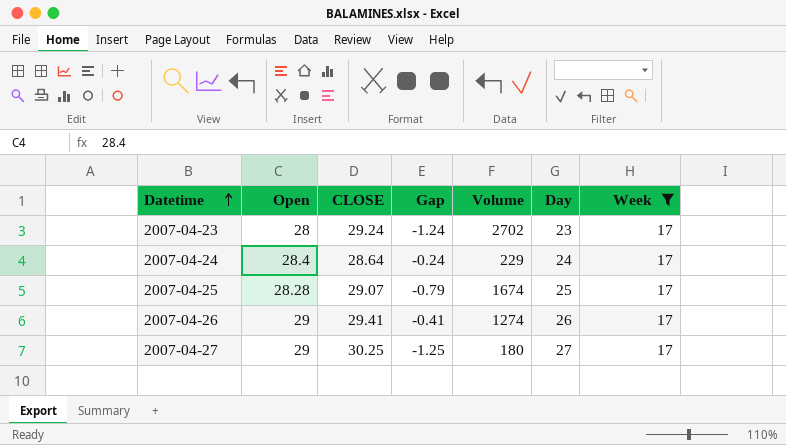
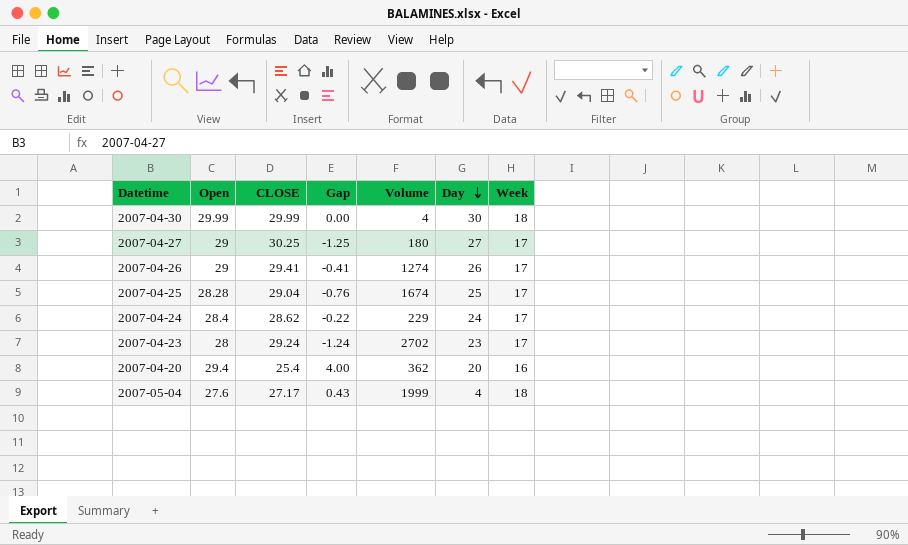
filter: Week = 17 -> none
row order: Datetime ascending -> Day descending
2007-04-25 | CLOSE: 29.07 -> 29.04
2007-04-25 | Gap: -0.79 -> -0.76
2007-04-24 | CLOSE: 28.64 -> 28.62
2007-04-24 | Gap: -0.24 -> -0.22

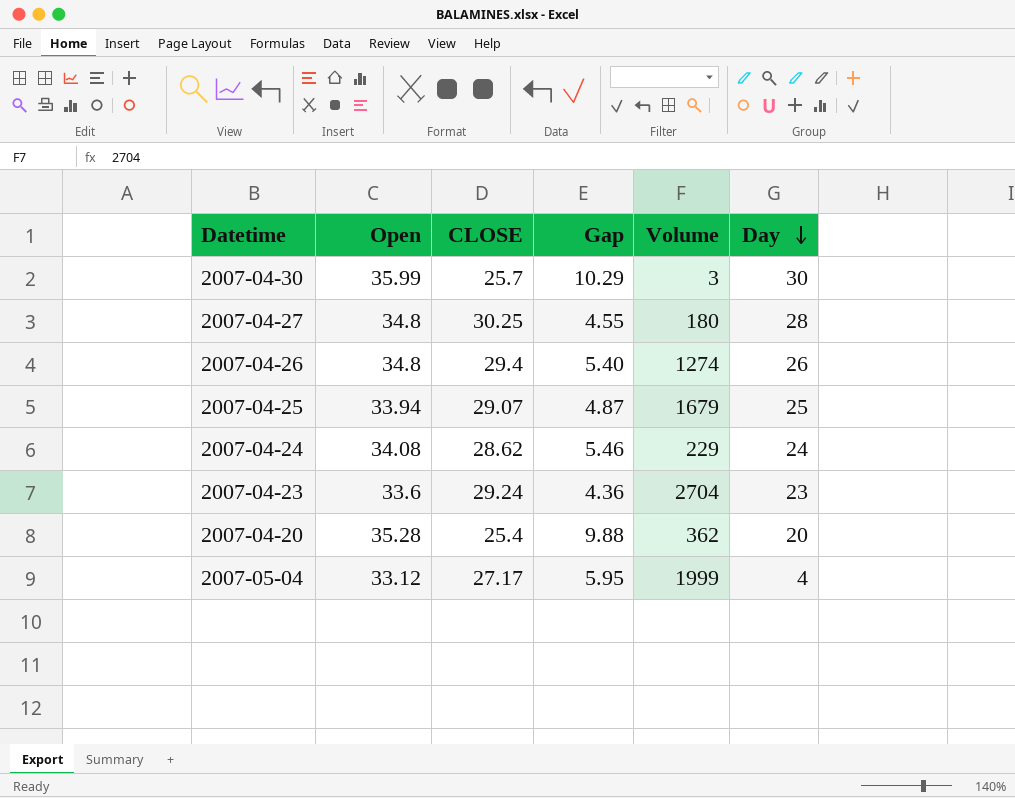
column Week | position: 7 -> none
2007-04-30 | Open: 29.99 -> 35.99
2007-04-30 | CLOSE: 29.99 -> 25.7
2007-04-30 | Gap: 0.00 -> 10.29
2007-04-30 | Volume: 4 -> 3
2007-04-27 | Open: 29 -> 34.8
2007-04-27 | Gap: -1.25 -> 4.55
2007-04-27 | Day: 27 -> 28
2007-04-26 | Open: 29 -> 34.8
2007-04-26 | CLOSE: 29.41 -> 29.4
2007-04-26 | Gap: -0.41 -> 5.40
2007-04-25 | Open: 28.28 -> 33.94
2007-04-25 | CLOSE: 29.04 -> 29.07
2007-04-25 | Gap: -0.76 -> 4.87
2007-04-25 | Volume: 1674 -> 1679
2007-04-24 | Open: 28.4 -> 34.08
2007-04-24 | Gap: -0.22 -> 5.46
2007-04-23 | Open: 28 -> 33.6
2007-04-23 | Gap: -1.24 -> 4.36
2007-04-23 | Volume: 2702 -> 2704
2007-04-20 | Open: 29.4 -> 35.28
2007-04-20 | Gap: 4.00 -> 9.88
2007-05-04 | Open: 27.6 -> 33.12
2007-05-04 | Gap: 0.43 -> 5.95

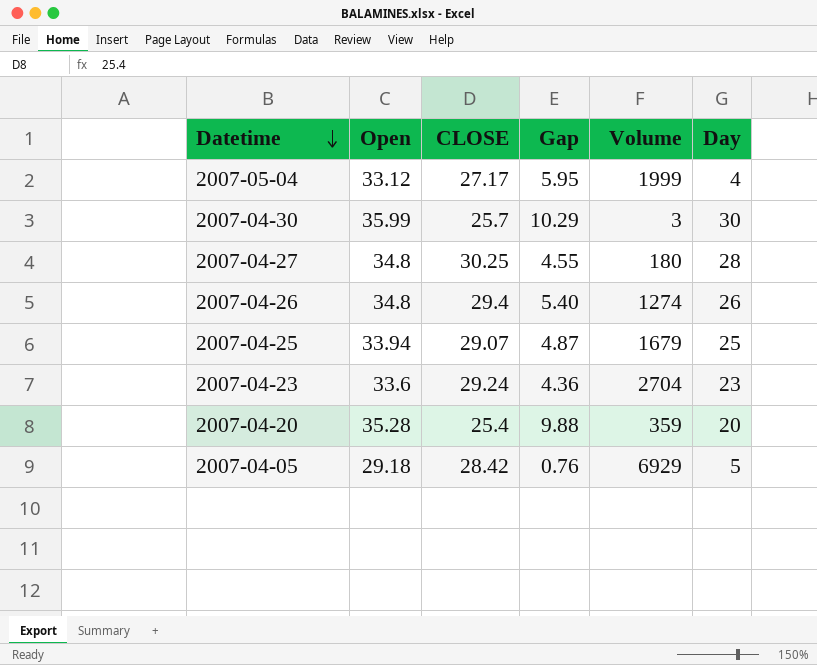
row order: Day descending -> Datetime descending
row 2007-04-24: 34.08 | 28.62 | 5.46 | 229 | 24 -> none
2007-04-20 | Volume: 362 -> 359
row 2007-04-05: none -> 29.18 | 28.42 | 0.76 | 6929 | 5

